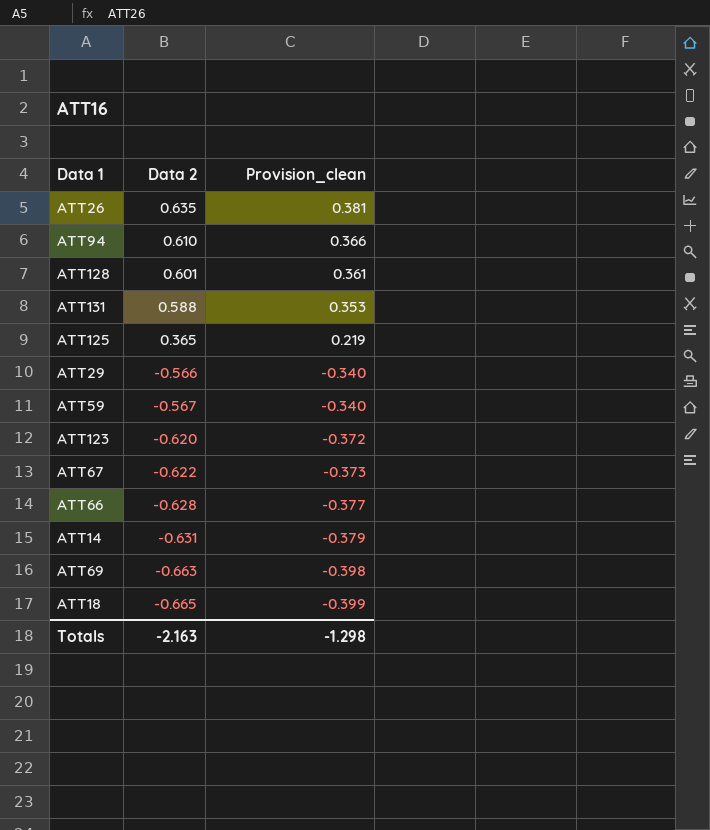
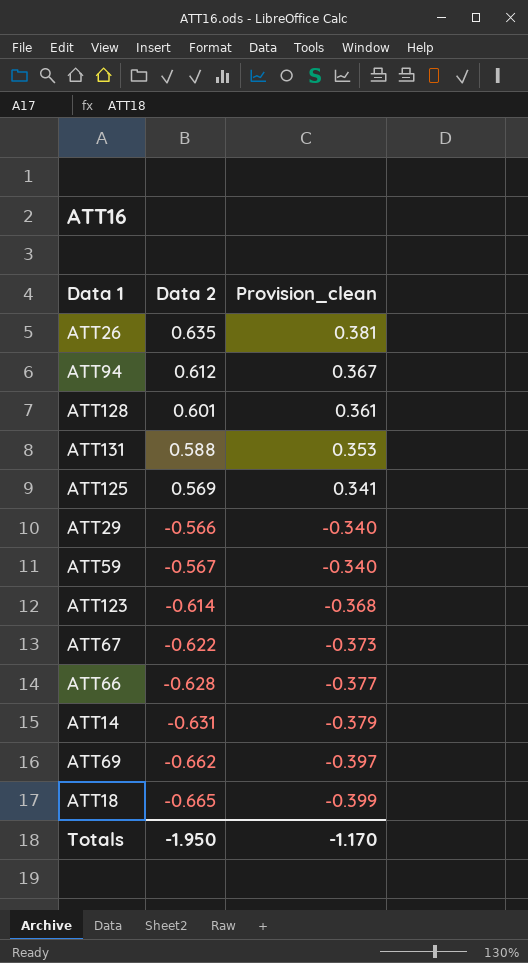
ATT94 | Data 2: 0.610 -> 0.612
ATT94 | Provision_clean: 0.366 -> 0.367
ATT125 | Data 2: 0.365 -> 0.569
ATT125 | Provision_clean: 0.219 -> 0.341
ATT123 | Data 2: -0.620 -> -0.614
ATT123 | Provision_clean: -0.372 -> -0.368
ATT69 | Data 2: -0.663 -> -0.662
ATT69 | Provision_clean: -0.398 -> -0.397
Totals | Data 2: -2.163 -> -1.950
Totals | Provision_clean: -1.298 -> -1.170

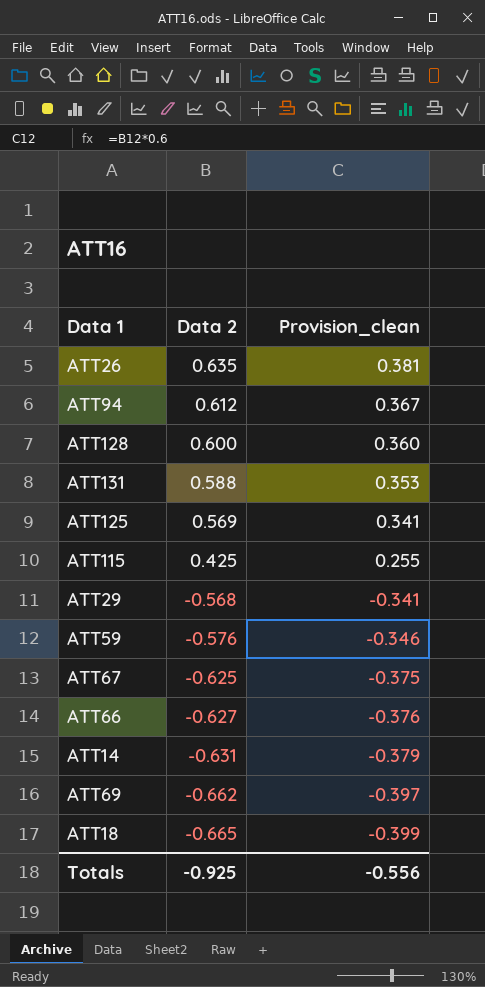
row ATT123: -0.614 | -0.368 -> none
ATT128 | Data 2: 0.601 -> 0.600
ATT128 | Provision_clean: 0.361 -> 0.360
row ATT115: none -> 0.425 | 0.255
ATT29 | Data 2: -0.566 -> -0.568
ATT29 | Provision_clean: -0.340 -> -0.341
ATT59 | Data 2: -0.567 -> -0.576
ATT59 | Provision_clean: -0.340 -> -0.346
ATT67 | Data 2: -0.622 -> -0.625
ATT67 | Provision_clean: -0.373 -> -0.375
ATT66 | Data 2: -0.628 -> -0.627
ATT66 | Provision_clean: -0.377 -> -0.376
Totals | Data 2: -1.950 -> -0.925
Totals | Provision_clean: -1.170 -> -0.556

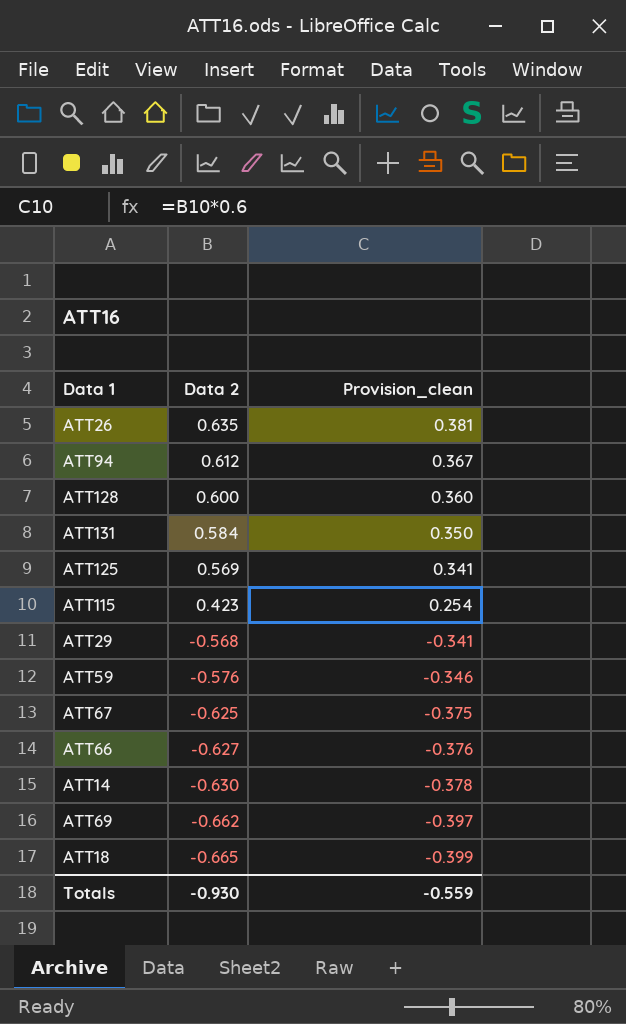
ATT131 | Data 2: 0.588 -> 0.584
ATT131 | Provision_clean: 0.353 -> 0.350
ATT115 | Data 2: 0.425 -> 0.423
ATT115 | Provision_clean: 0.255 -> 0.254
ATT14 | Data 2: -0.631 -> -0.630
ATT14 | Provision_clean: -0.379 -> -0.378
Totals | Data 2: -0.925 -> -0.930
Totals | Provision_clean: -0.556 -> -0.559

